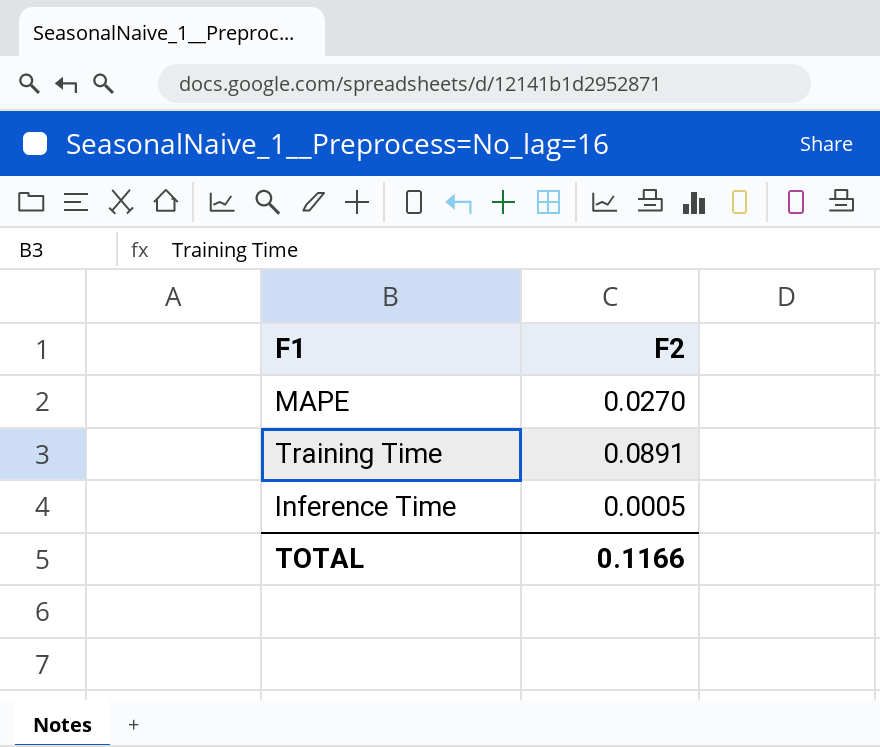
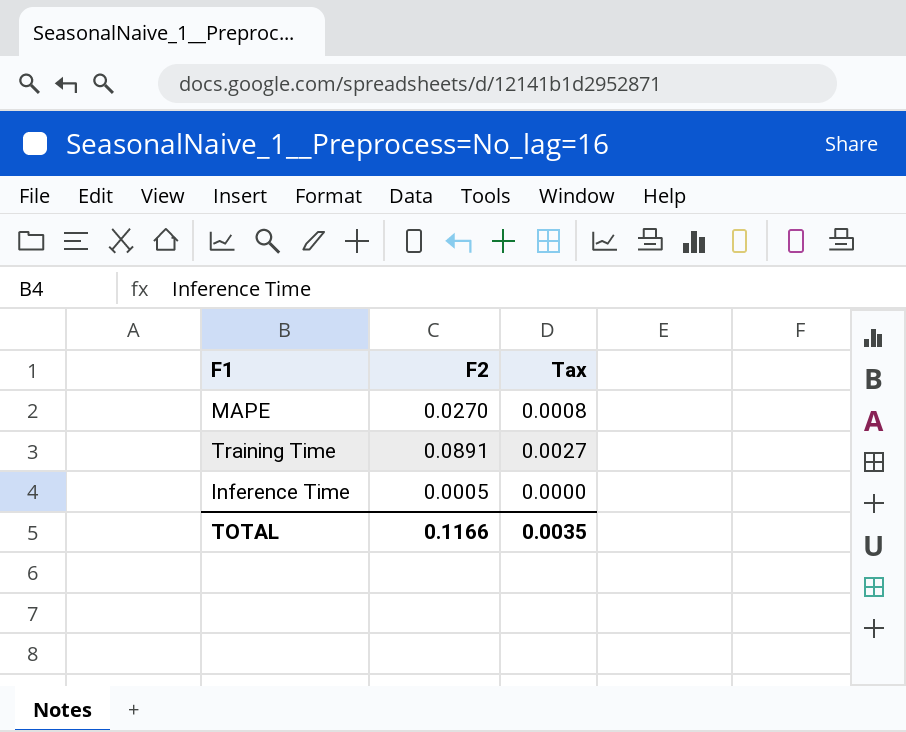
column Tax | formula: none -> [F2] * 0.03

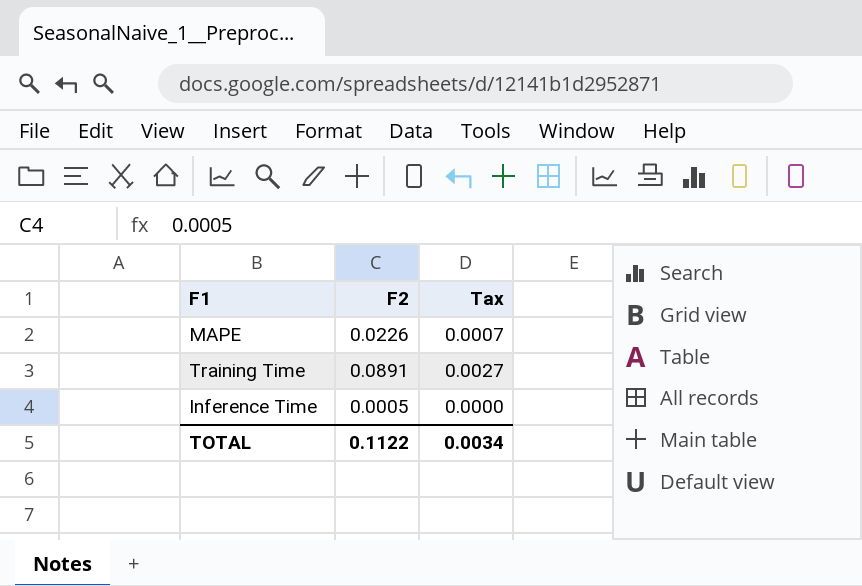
MAPE | F2: 0.0270 -> 0.0226
MAPE | Tax: 0.0008 -> 0.0007
TOTAL | F2: 0.1166 -> 0.1122
TOTAL | Tax: 0.0035 -> 0.0034

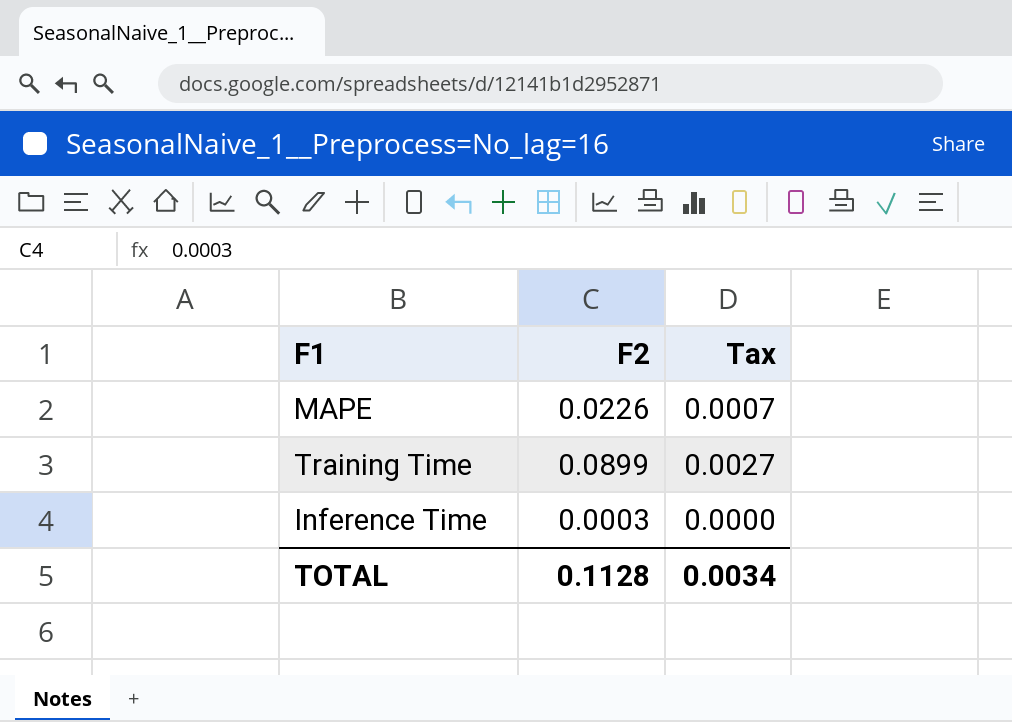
Training Time | F2: 0.0891 -> 0.0899
Inference Time | F2: 0.0005 -> 0.0003
TOTAL | F2: 0.1122 -> 0.1128

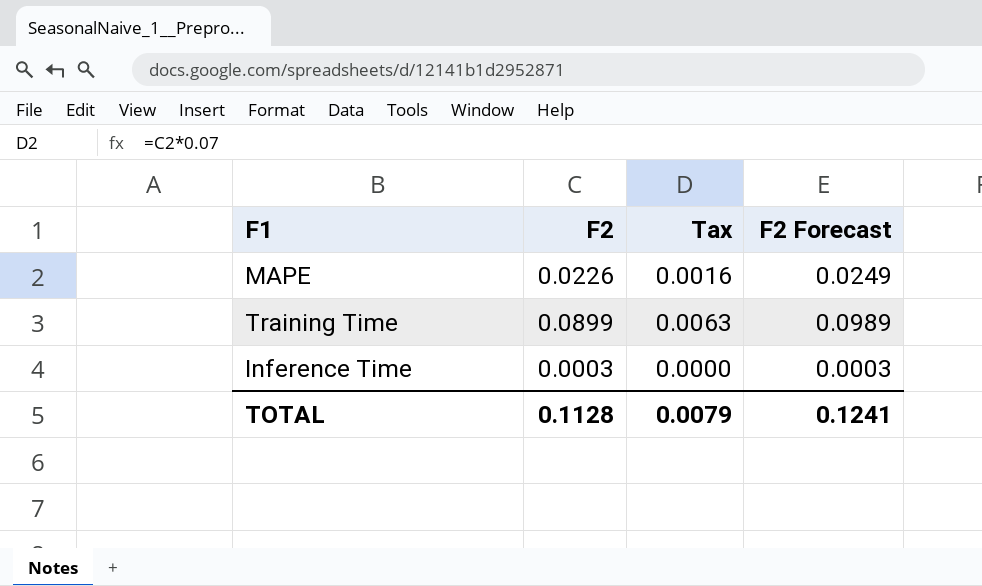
column Tax | formula: [F2] * 0.03 -> [F2] * 0.07
column F2 Forecast | formula: none -> [F2] * 1.1
TOTAL | Tax: 0.0034 -> 0.0079

